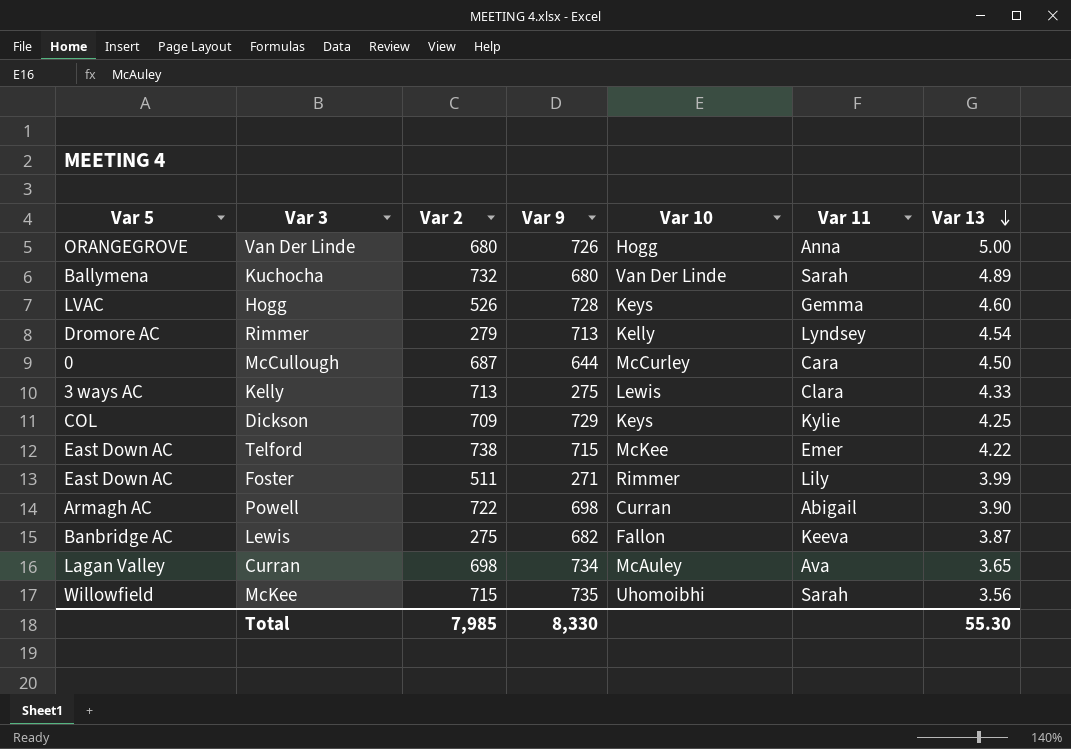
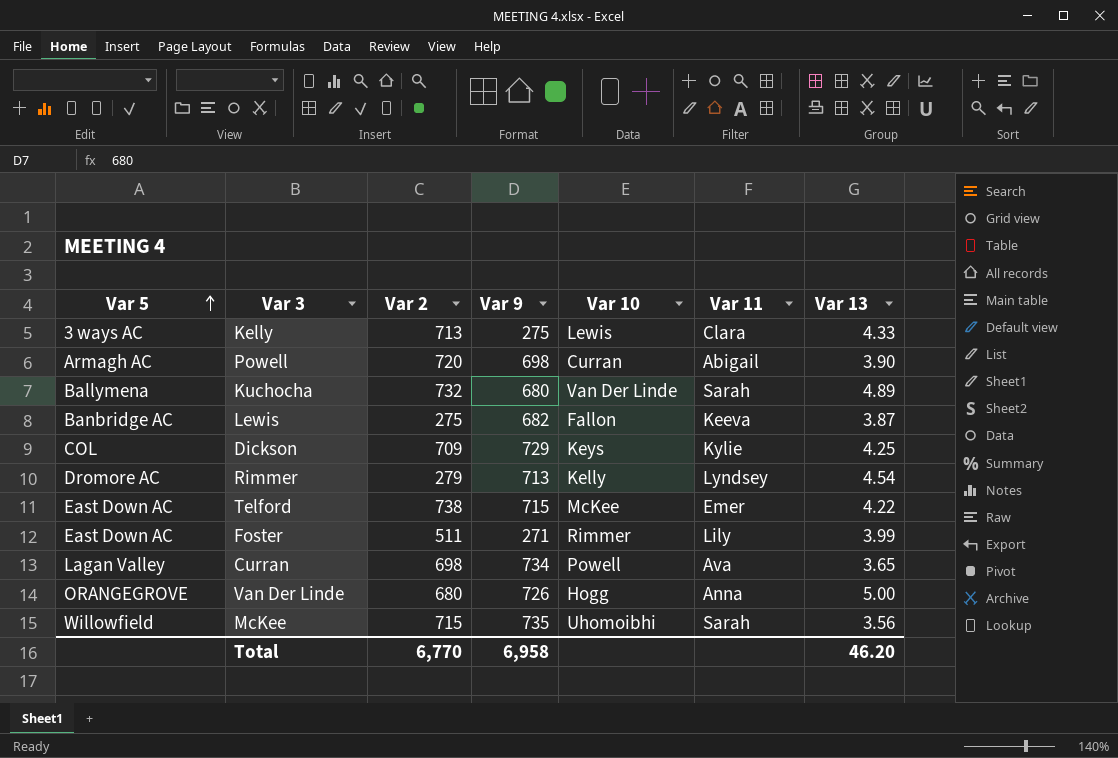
row order: Var 13 descending -> Var 5 ascending
row Hogg: LVAC | 526 | 728 | Keys | Gemma | 4.60 -> none
row McCullough: 0 | 687 | 644 | McCurley | Cara | 4.50 -> none
Powell | Var 2: 722 -> 720
Curran | Var 10: McAuley -> Powell
Total | Var 2: 7,985 -> 6,770
Total | Var 9: 8,330 -> 6,958
Total | Var 13: 55.30 -> 46.20

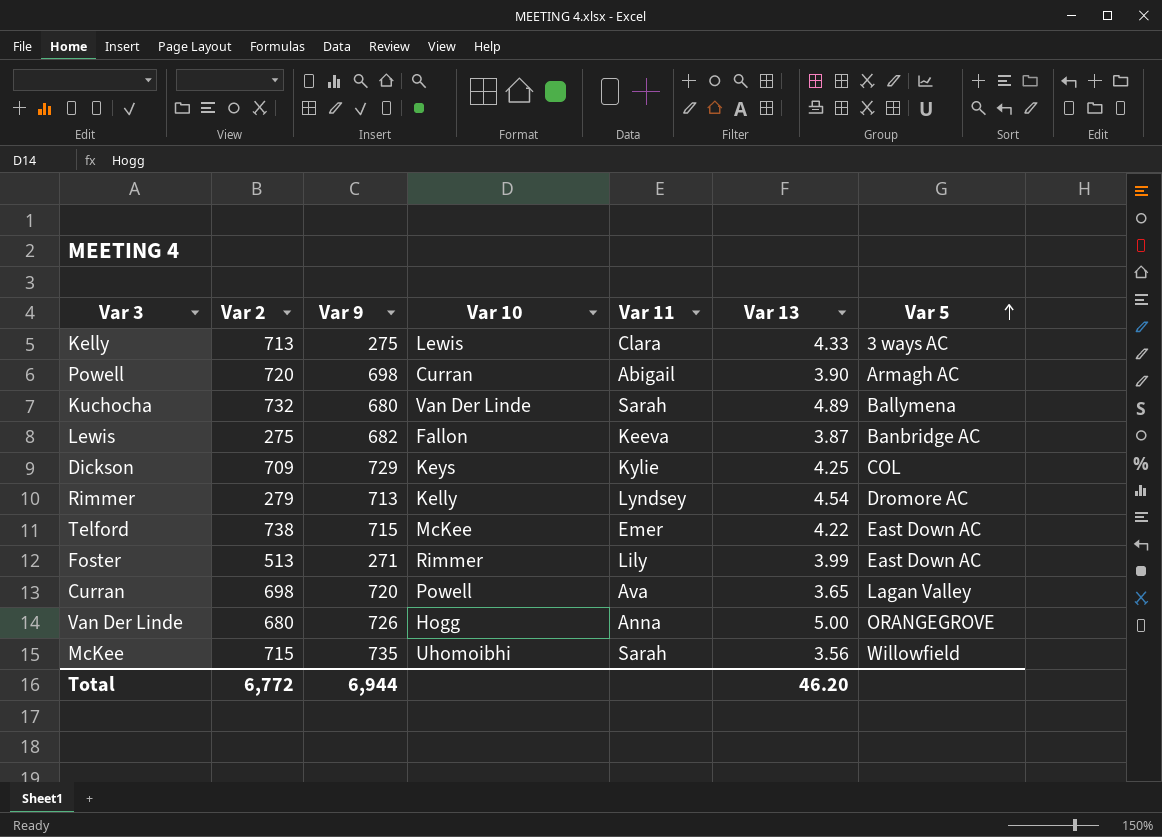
column Var 5 | position: 1 -> 7
Foster | Var 2: 511 -> 513
Curran | Var 9: 734 -> 720
Total | Var 2: 6,770 -> 6,772
Total | Var 9: 6,958 -> 6,944

